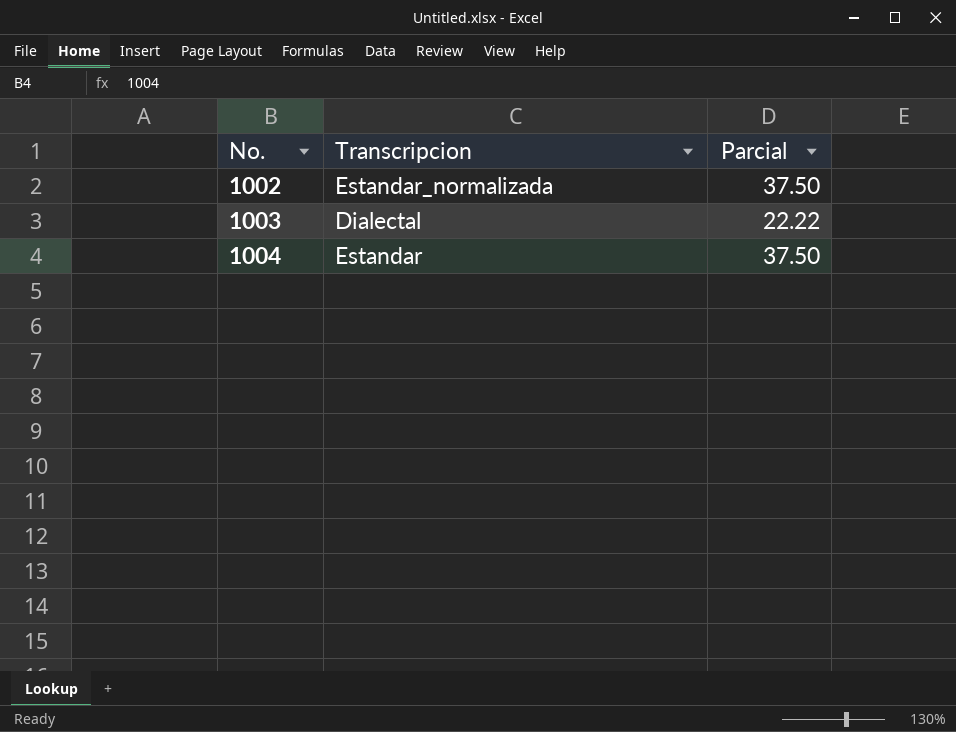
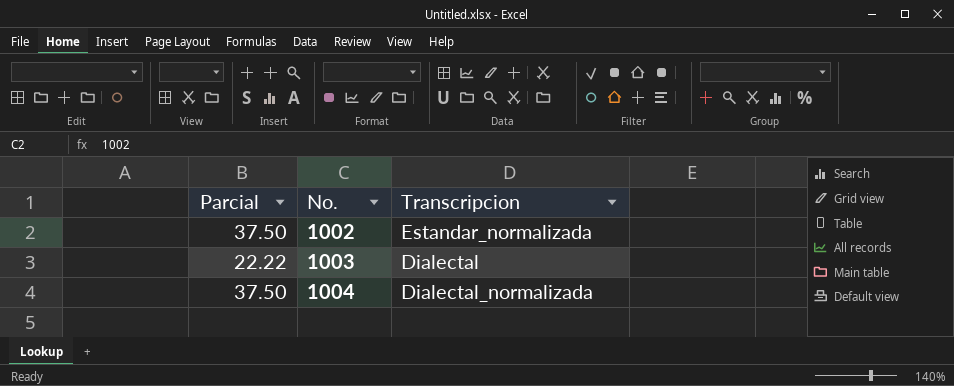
column Parcial | position: 3 -> 1
1004 | Transcripcion: Estandar -> Dialectal_normalizada

